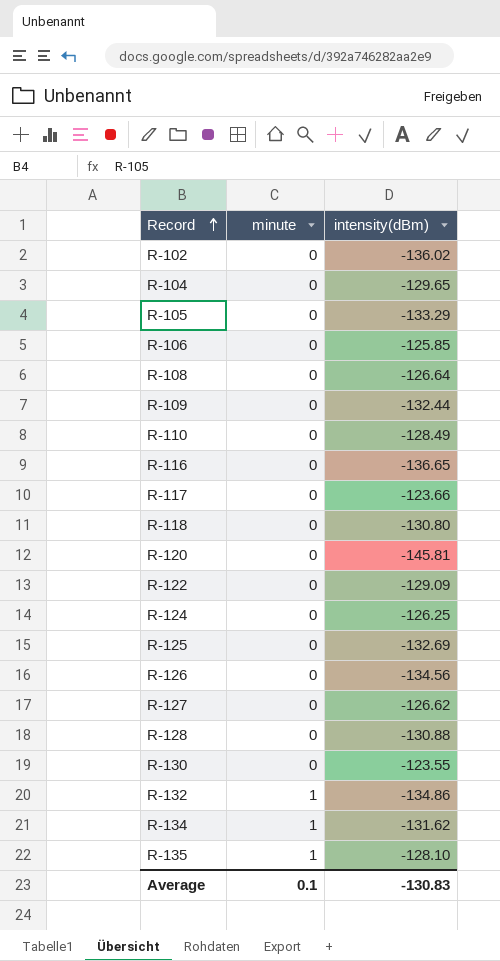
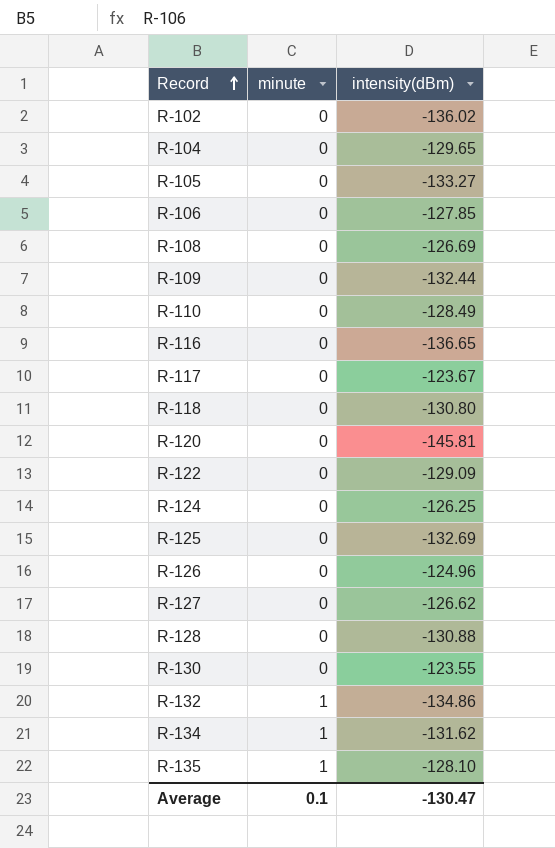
R-105 | intensity(dBm): -133.29 -> -133.27
R-106 | intensity(dBm): -125.85 -> -127.85
R-108 | intensity(dBm): -126.64 -> -126.69
R-117 | intensity(dBm): -123.66 -> -123.67
R-126 | intensity(dBm): -134.56 -> -124.96
Average | intensity(dBm): -130.83 -> -130.47

